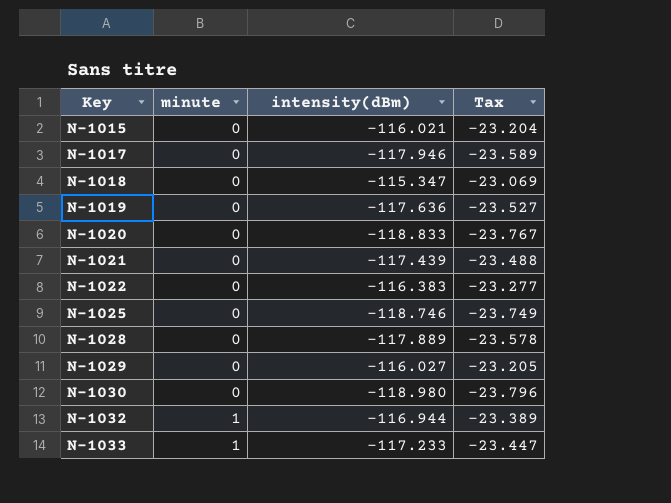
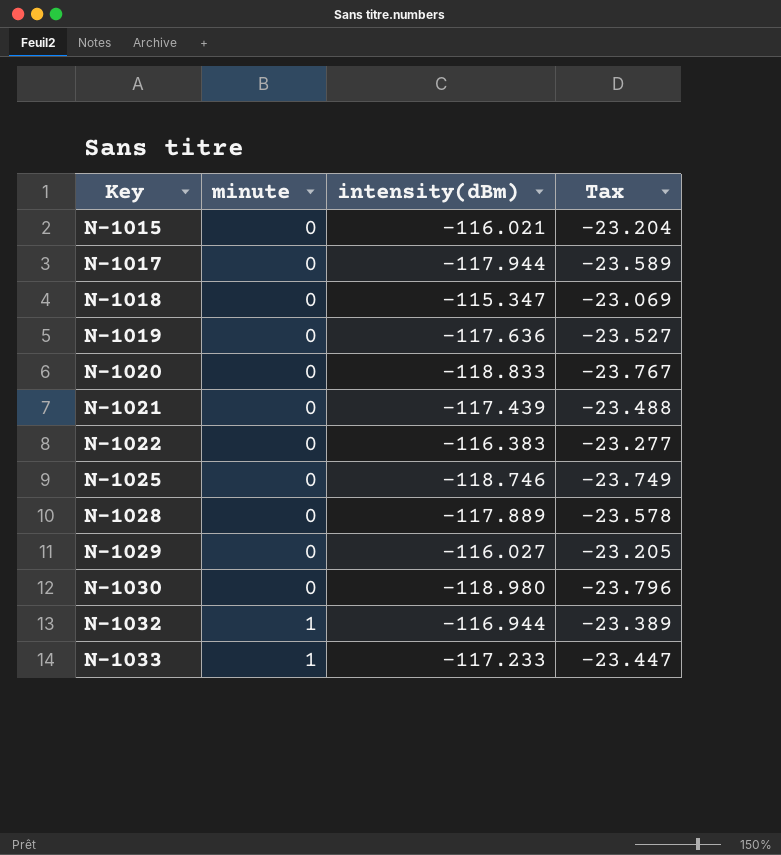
N-1017 | intensity(dBm): -117.946 -> -117.944

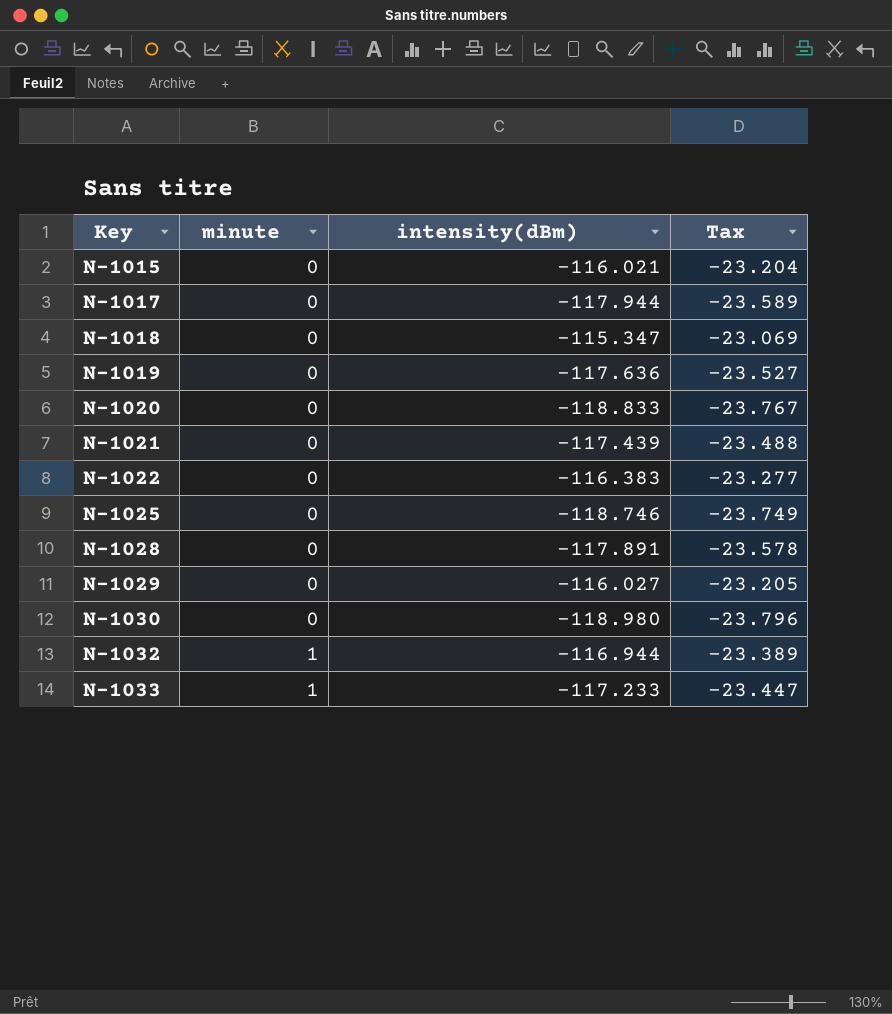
N-1028 | intensity(dBm): -117.889 -> -117.891

